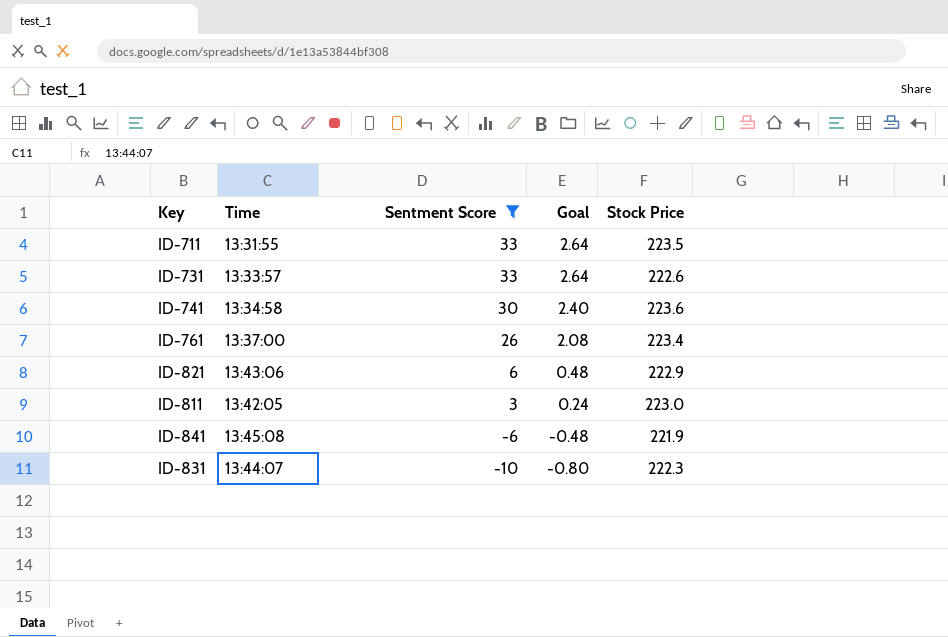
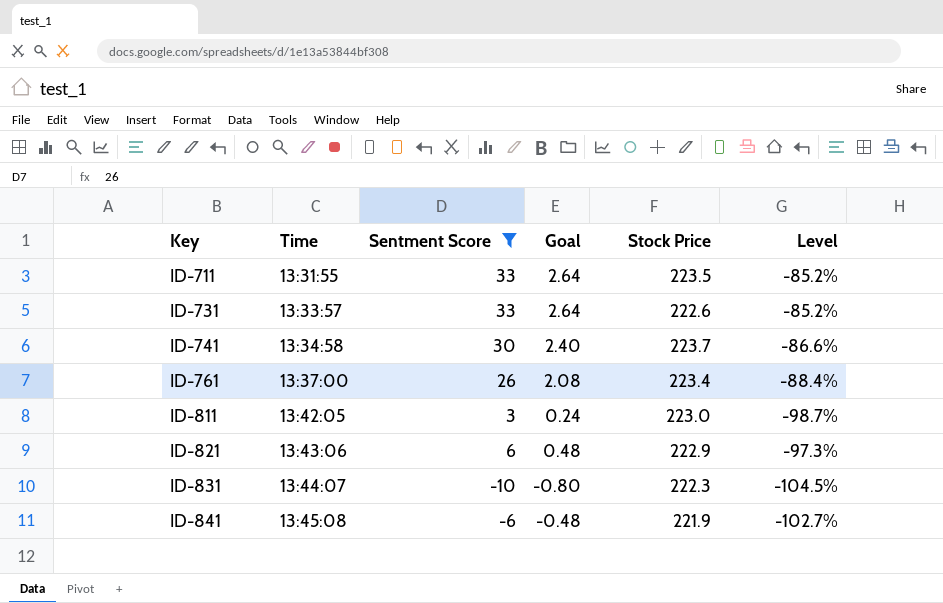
row order: Sentment Score descending -> Key ascending
column Level | formula: none -> ([Sentment Score] - [Stock Price]) / [Stock Price]
ID-741 | Stock Price: 223.6 -> 223.7

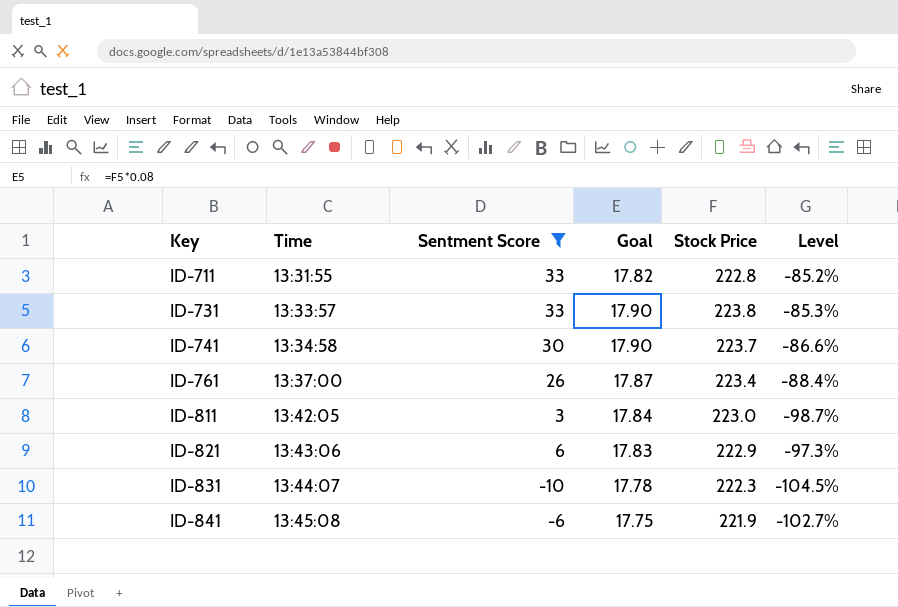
column Goal | formula: [Sentment Score] * 0.08 -> [Stock Price] * 0.08
ID-711 | Stock Price: 223.5 -> 222.8
ID-731 | Stock Price: 222.6 -> 223.8
ID-731 | Level: -85.2% -> -85.3%

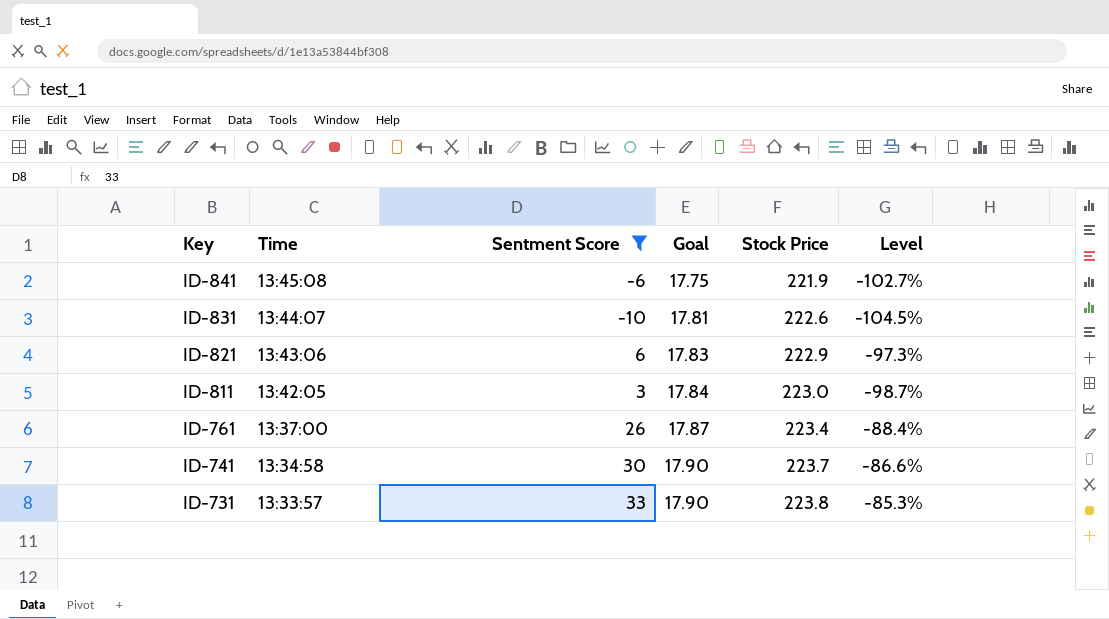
row order: Key ascending -> Key descending
row ID-711: 13:31:55 | 33 | 17.82 | 222.8 | -85.2% -> none
ID-831 | Goal: 17.78 -> 17.81
ID-831 | Stock Price: 222.3 -> 222.6

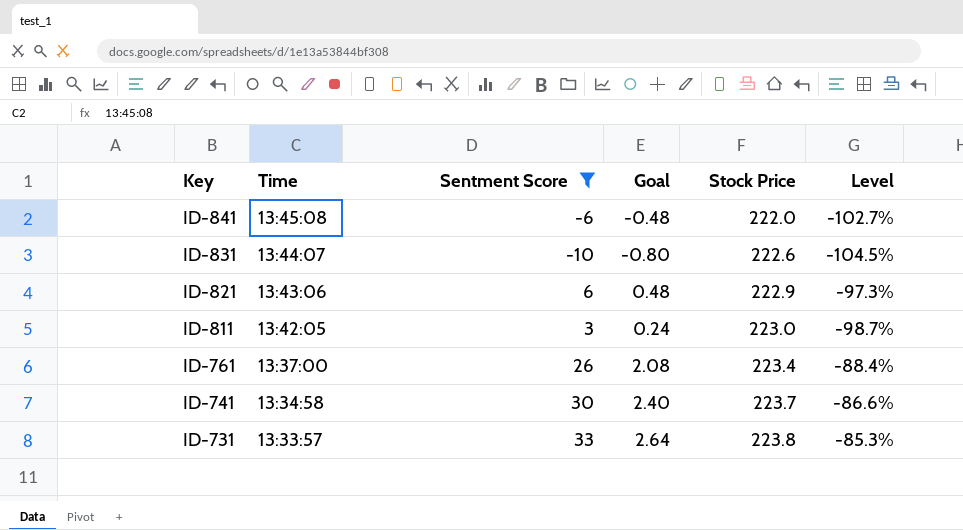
column Goal | formula: [Stock Price] * 0.08 -> [Sentment Score] * 0.08
ID-841 | Stock Price: 221.9 -> 222.0

